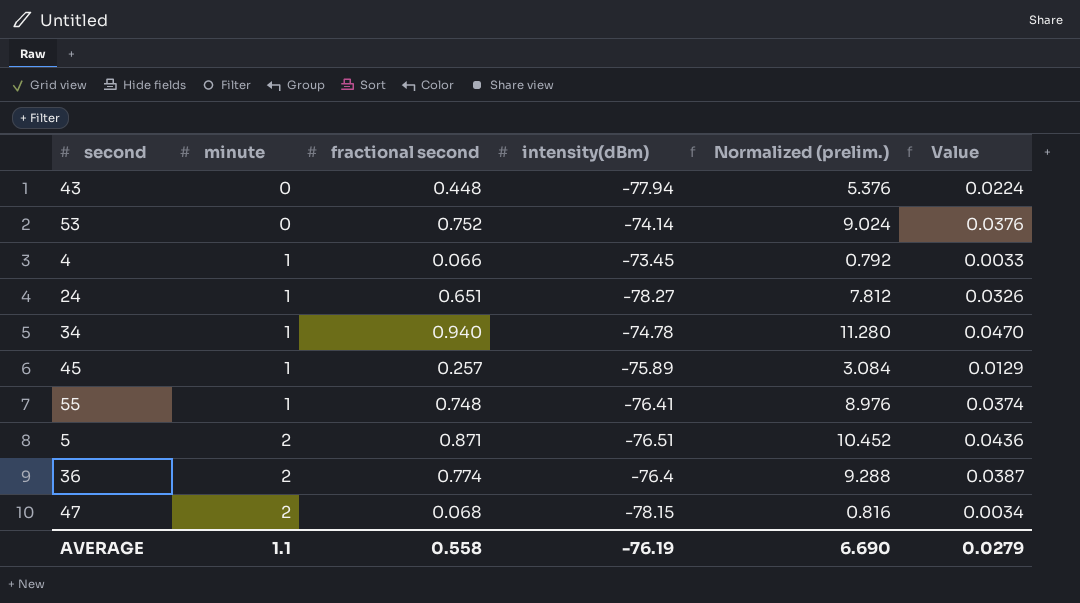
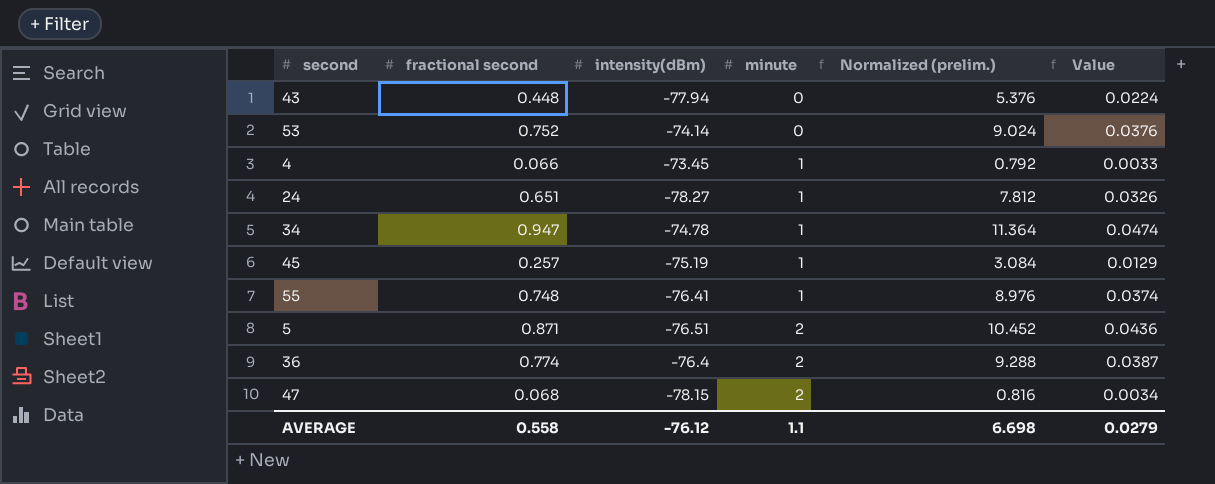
column minute | position: 2 -> 4
34 | fractional second: 0.940 -> 0.947
34 | Normalized (prelim.): 11.280 -> 11.364
34 | Value: 0.0470 -> 0.0474
45 | intensity(dBm): -75.89 -> -75.19
AVERAGE | intensity(dBm): -76.19 -> -76.12
AVERAGE | Normalized (prelim.): 6.690 -> 6.698

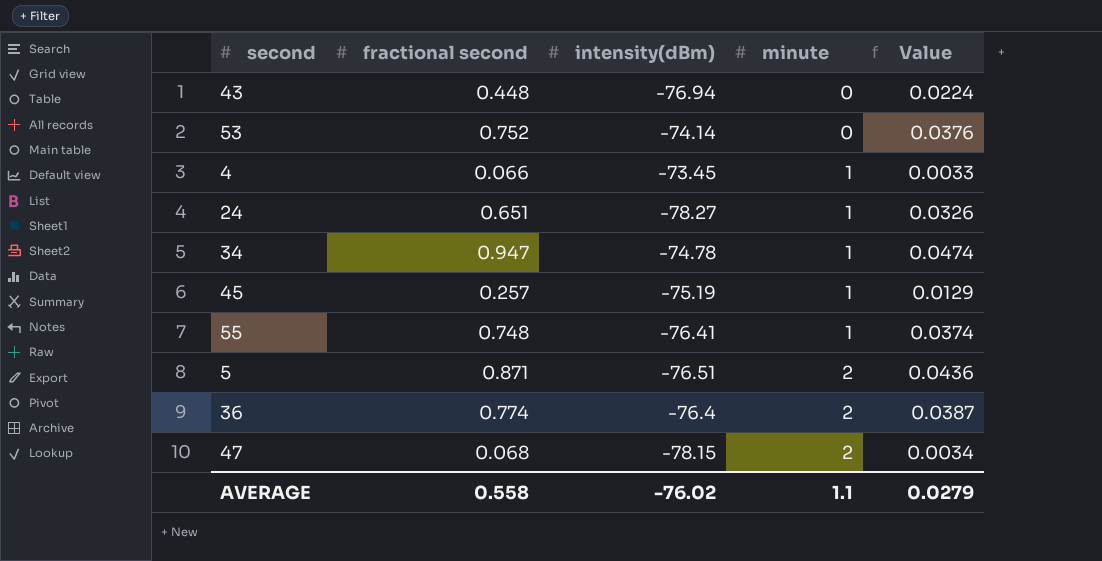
column Normalized (prelim.) | formula: [fractional second] * 12 -> none
43 | intensity(dBm): -77.94 -> -76.94
AVERAGE | intensity(dBm): -76.12 -> -76.02

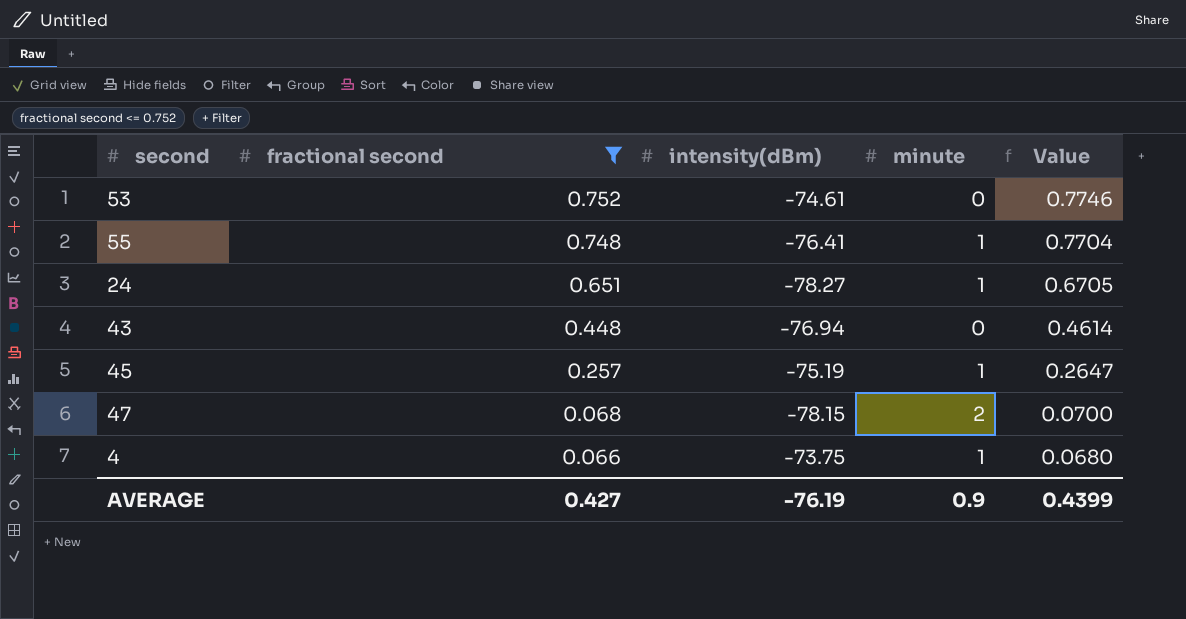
filter: none -> fractional second <= 0.752
row order: minute ascending -> fractional second descending
column Value | formula: [fractional second] * 0.05 -> [fractional second] * 1.03
53 | intensity(dBm): -74.14 -> -74.61
4 | intensity(dBm): -73.45 -> -73.75
AVERAGE | fractional second: 0.558 -> 0.427
AVERAGE | intensity(dBm): -76.02 -> -76.19
AVERAGE | minute: 1.1 -> 0.9
AVERAGE | Value: 0.0279 -> 0.4399

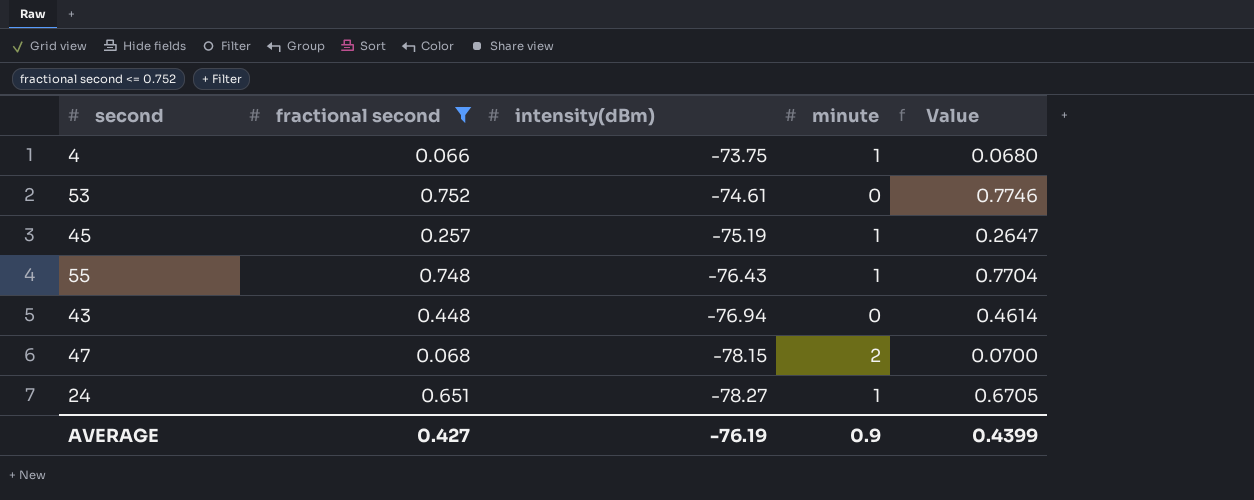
row order: fractional second descending -> intensity(dBm) descending
55 | intensity(dBm): -76.41 -> -76.43

